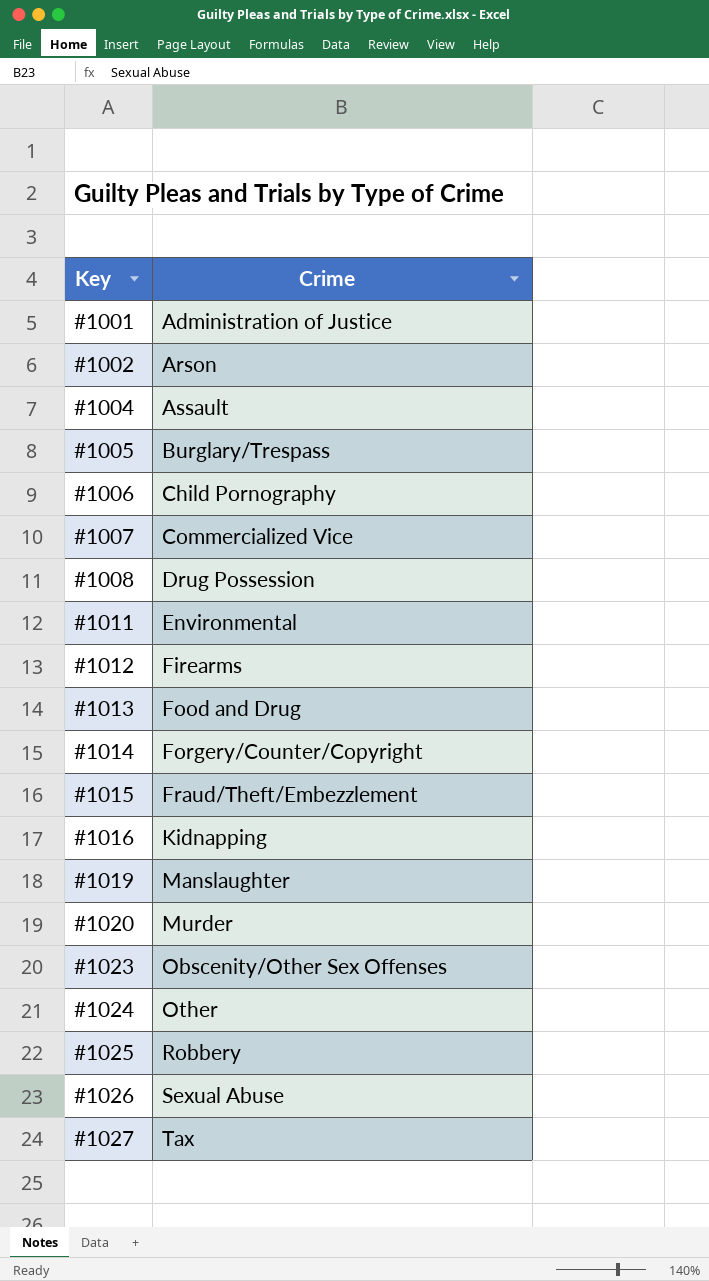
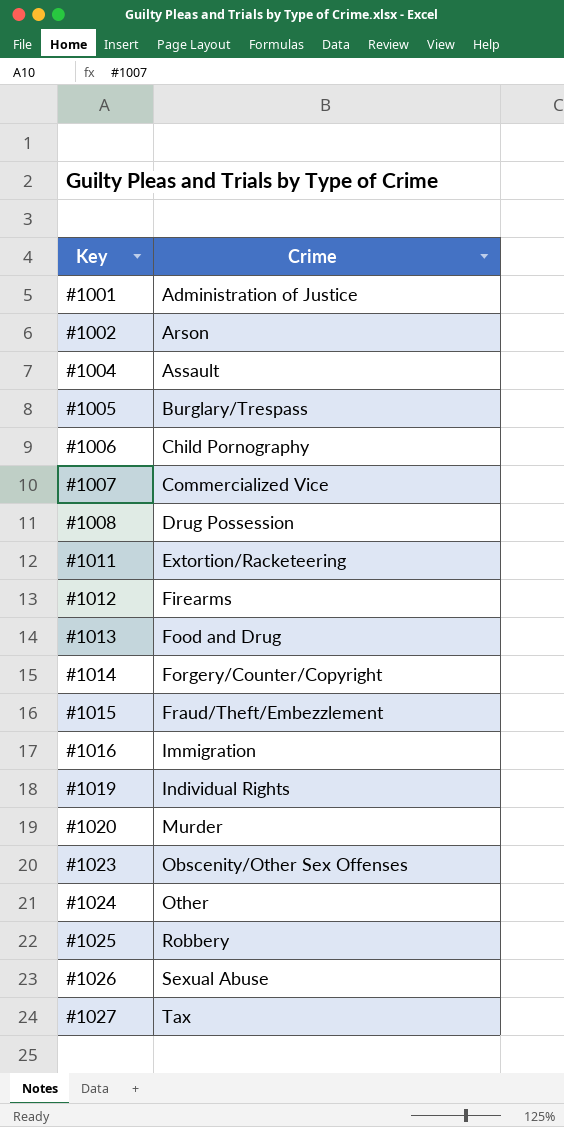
#1011 | Crime: Environmental -> Extortion/Racketeering
#1016 | Crime: Kidnapping -> Immigration
#1019 | Crime: Manslaughter -> Individual Rights

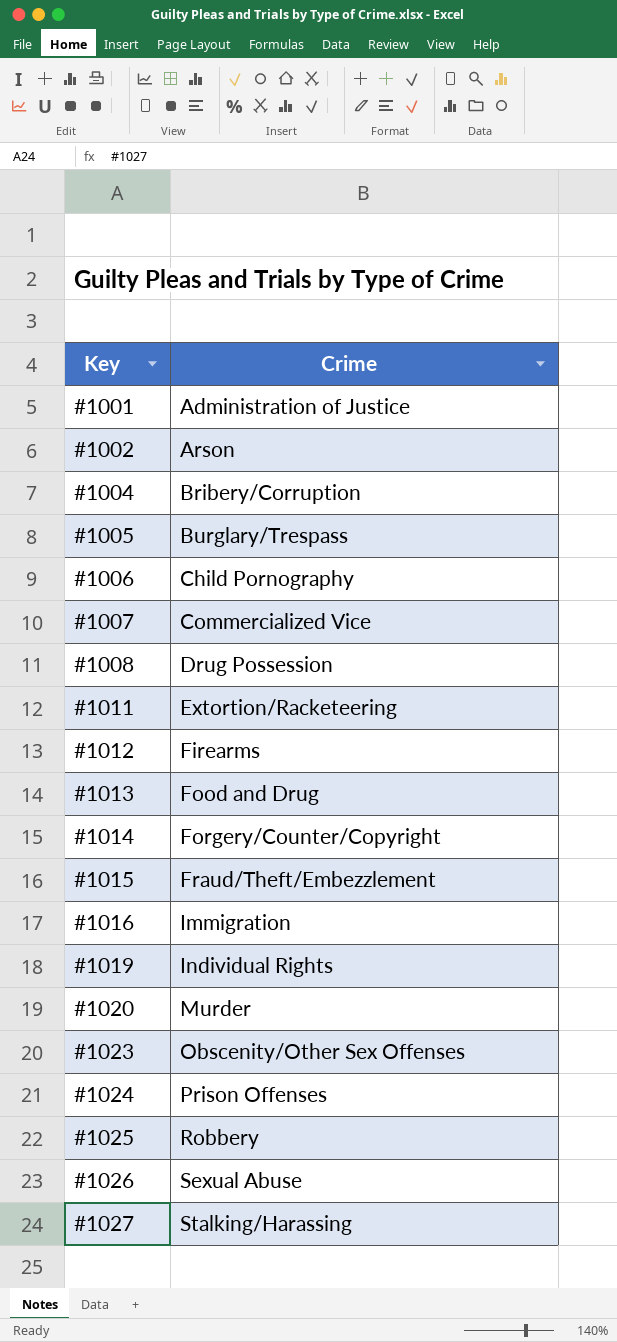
#1004 | Crime: Assault -> Bribery/Corruption
#1024 | Crime: Other -> Prison Offenses
#1027 | Crime: Tax -> Stalking/Harassing

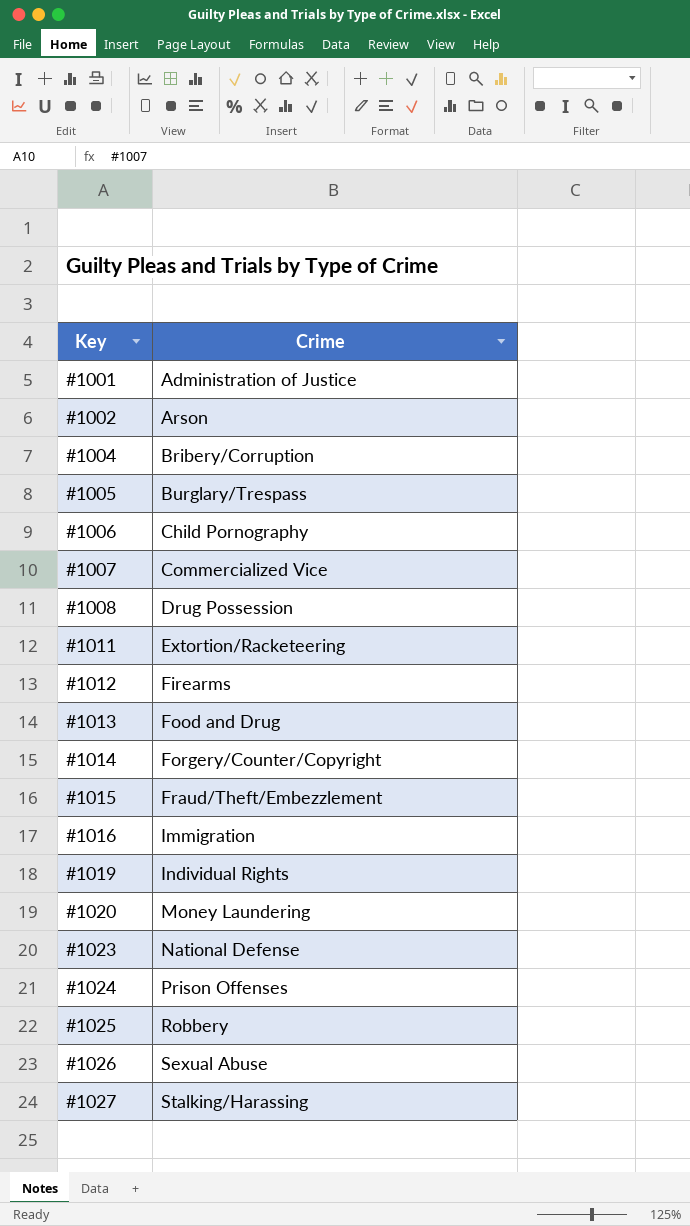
#1020 | Crime: Murder -> Money Laundering
#1023 | Crime: Obscenity/Other Sex Offenses -> National Defense

